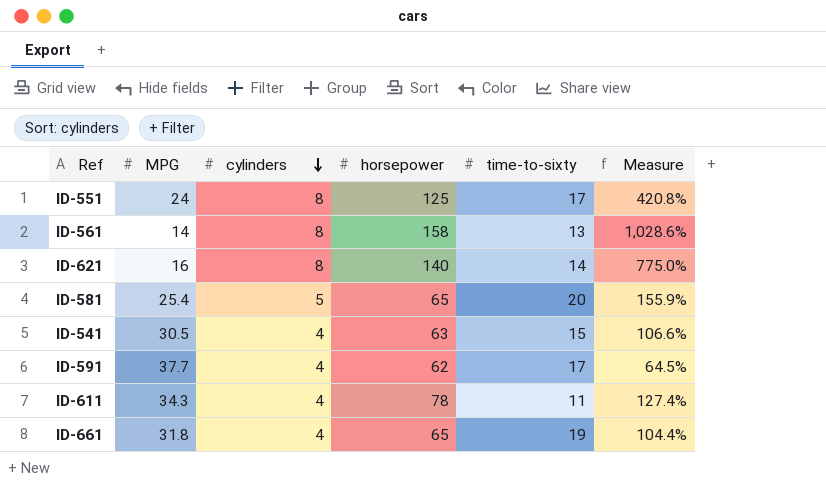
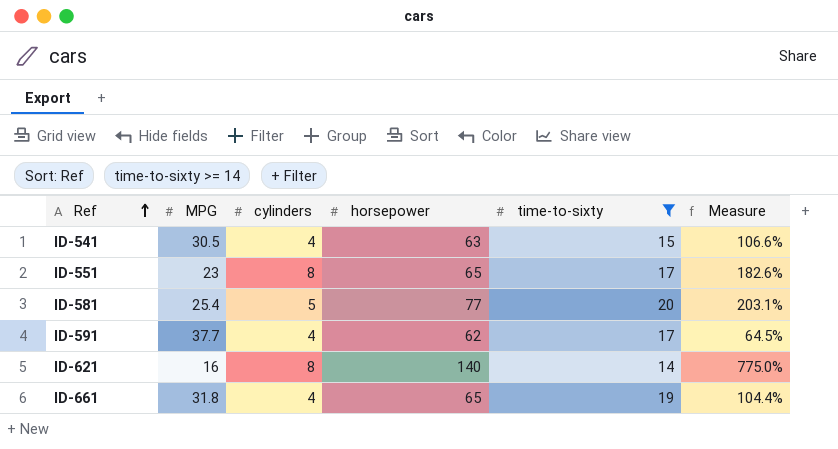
filter: none -> time-to-sixty >= 14
row order: cylinders descending -> Ref ascending
ID-551 | MPG: 24 -> 23
ID-551 | horsepower: 125 -> 65
ID-551 | Measure: 420.8% -> 182.6%
ID-581 | horsepower: 65 -> 77
ID-581 | Measure: 155.9% -> 203.1%

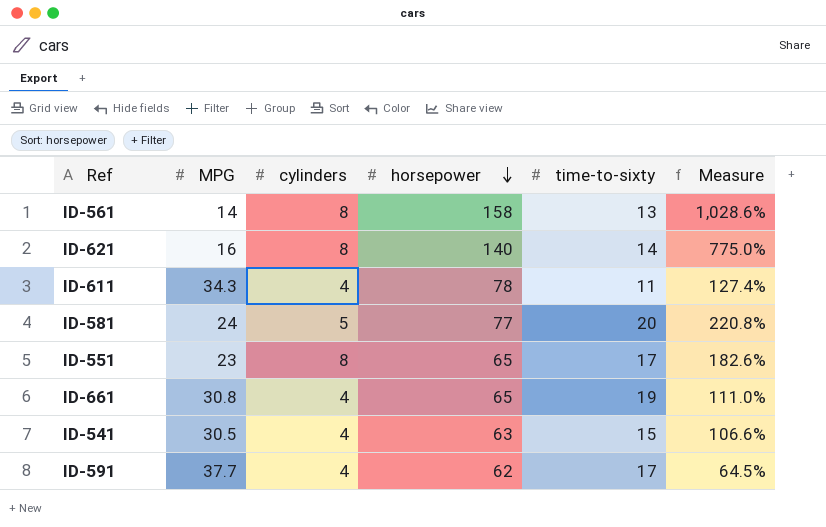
filter: time-to-sixty >= 14 -> none
row order: Ref ascending -> horsepower descending
ID-581 | MPG: 25.4 -> 24
ID-581 | Measure: 203.1% -> 220.8%
ID-661 | MPG: 31.8 -> 30.8
ID-661 | Measure: 104.4% -> 111.0%

